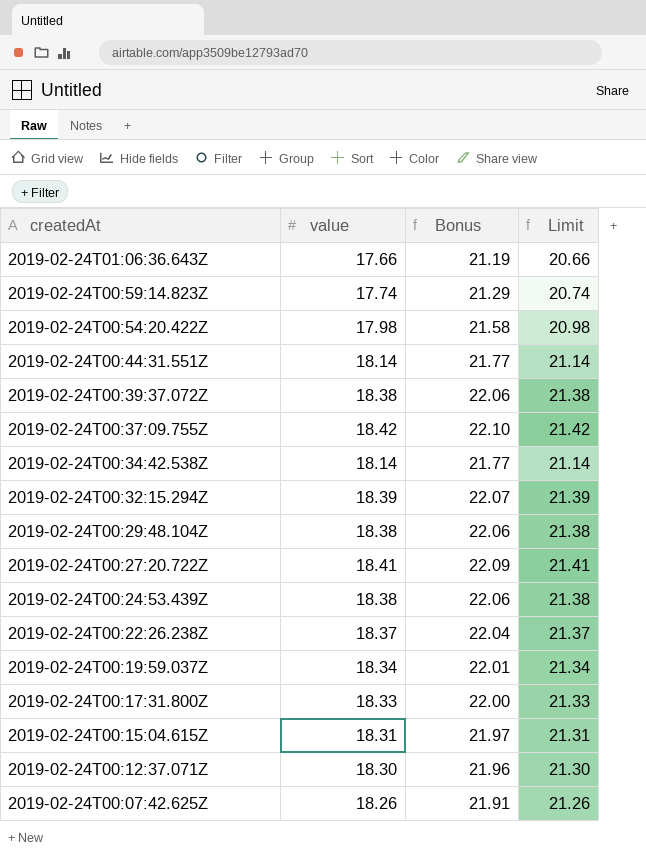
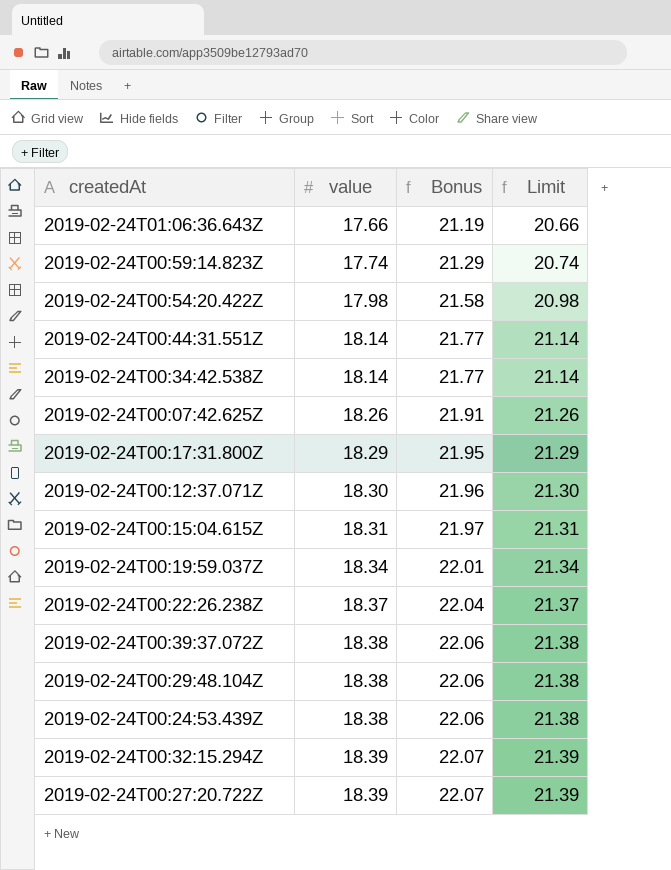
row order: createdAt descending -> value ascending
row 2019-02-24T00:37:09.755Z: 18.42 | 22.10 | 21.42 -> none
2019-02-24T00:17:31.800Z | value: 18.33 -> 18.29
2019-02-24T00:17:31.800Z | Bonus: 22.00 -> 21.95
2019-02-24T00:17:31.800Z | Limit: 21.33 -> 21.29
2019-02-24T00:27:20.722Z | value: 18.41 -> 18.39
2019-02-24T00:27:20.722Z | Bonus: 22.09 -> 22.07
2019-02-24T00:27:20.722Z | Limit: 21.41 -> 21.39

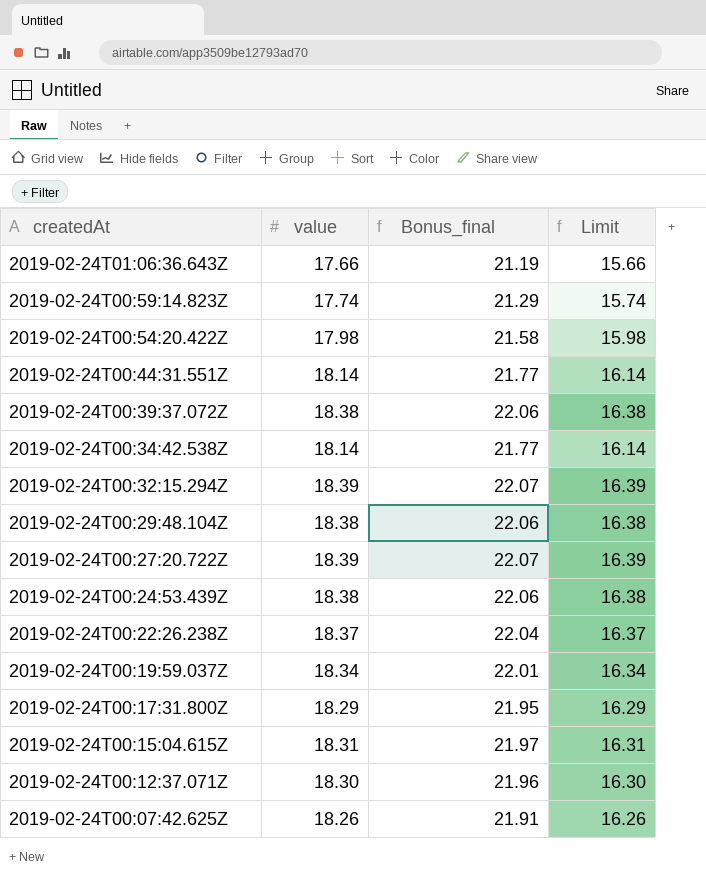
row order: value ascending -> createdAt descending
column name: Bonus -> Bonus_final
column Limit | formula: [value] + 3 -> [value] - 2

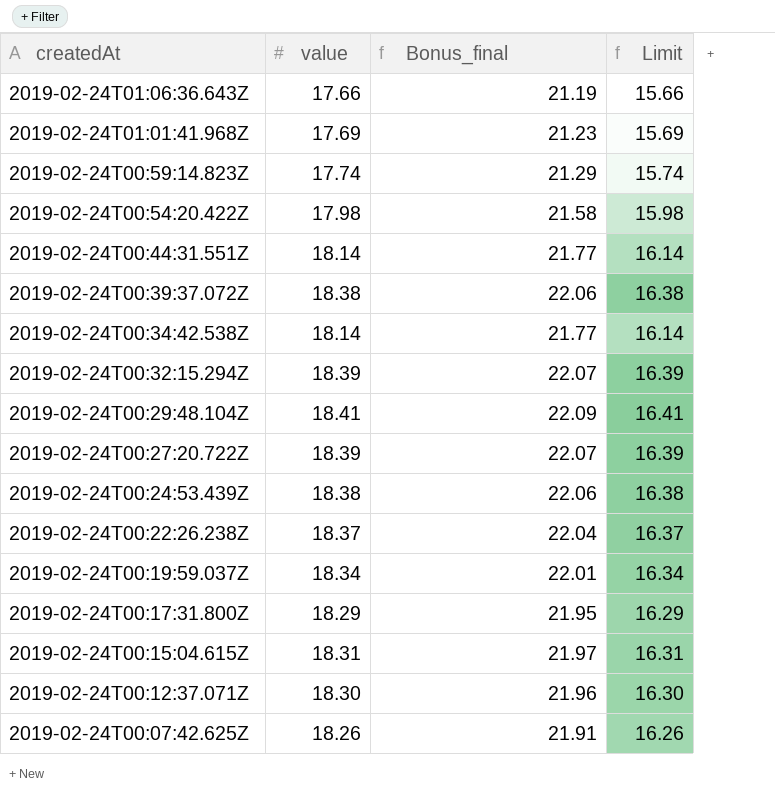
row 2019-02-24T01:01:41.968Z: none -> 17.69 | 21.23 | 15.69
2019-02-24T00:29:48.104Z | value: 18.38 -> 18.41
2019-02-24T00:29:48.104Z | Bonus_final: 22.06 -> 22.09
2019-02-24T00:29:48.104Z | Limit: 16.38 -> 16.41

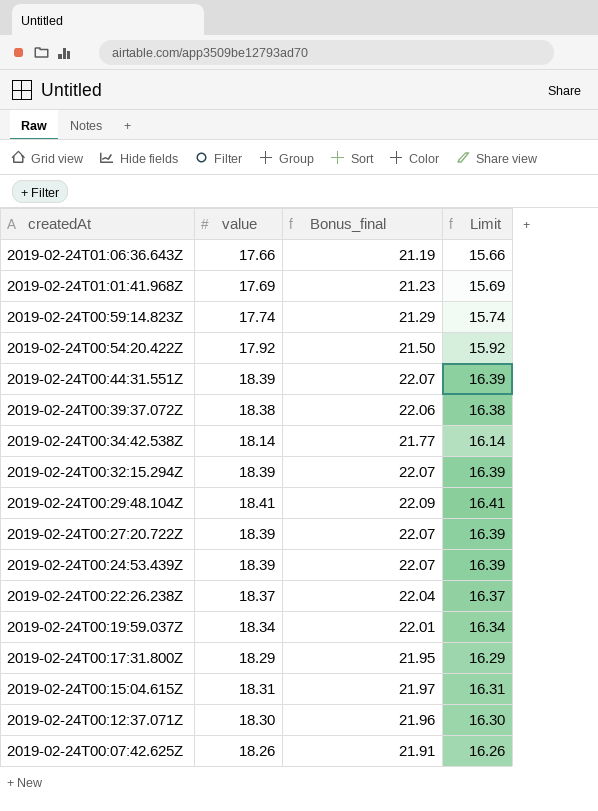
2019-02-24T00:54:20.422Z | value: 17.98 -> 17.92
2019-02-24T00:54:20.422Z | Bonus_final: 21.58 -> 21.50
2019-02-24T00:54:20.422Z | Limit: 15.98 -> 15.92
2019-02-24T00:44:31.551Z | value: 18.14 -> 18.39
2019-02-24T00:44:31.551Z | Bonus_final: 21.77 -> 22.07
2019-02-24T00:44:31.551Z | Limit: 16.14 -> 16.39
2019-02-24T00:24:53.439Z | value: 18.38 -> 18.39
2019-02-24T00:24:53.439Z | Bonus_final: 22.06 -> 22.07
2019-02-24T00:24:53.439Z | Limit: 16.38 -> 16.39

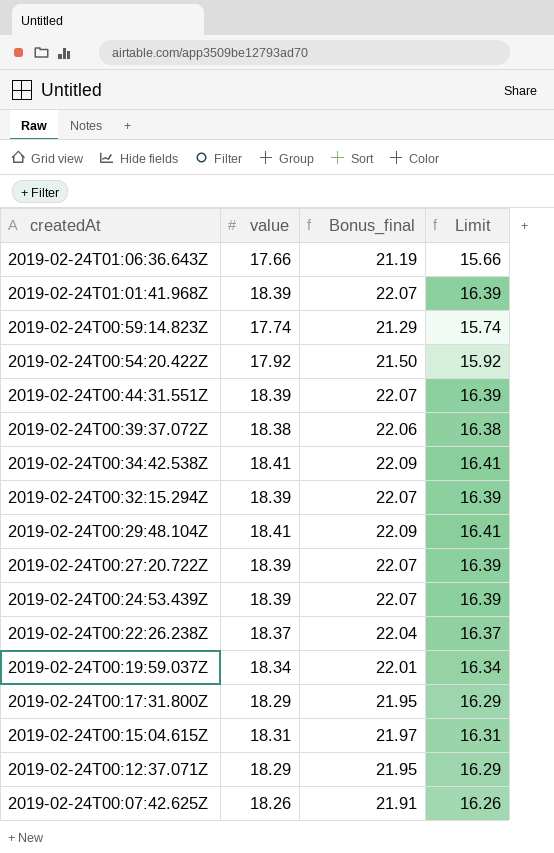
2019-02-24T01:01:41.968Z | value: 17.69 -> 18.39
2019-02-24T01:01:41.968Z | Bonus_final: 21.23 -> 22.07
2019-02-24T01:01:41.968Z | Limit: 15.69 -> 16.39
2019-02-24T00:34:42.538Z | value: 18.14 -> 18.41
2019-02-24T00:34:42.538Z | Bonus_final: 21.77 -> 22.09
2019-02-24T00:34:42.538Z | Limit: 16.14 -> 16.41
2019-02-24T00:12:37.071Z | value: 18.30 -> 18.29
2019-02-24T00:12:37.071Z | Bonus_final: 21.96 -> 21.95
2019-02-24T00:12:37.071Z | Limit: 16.30 -> 16.29

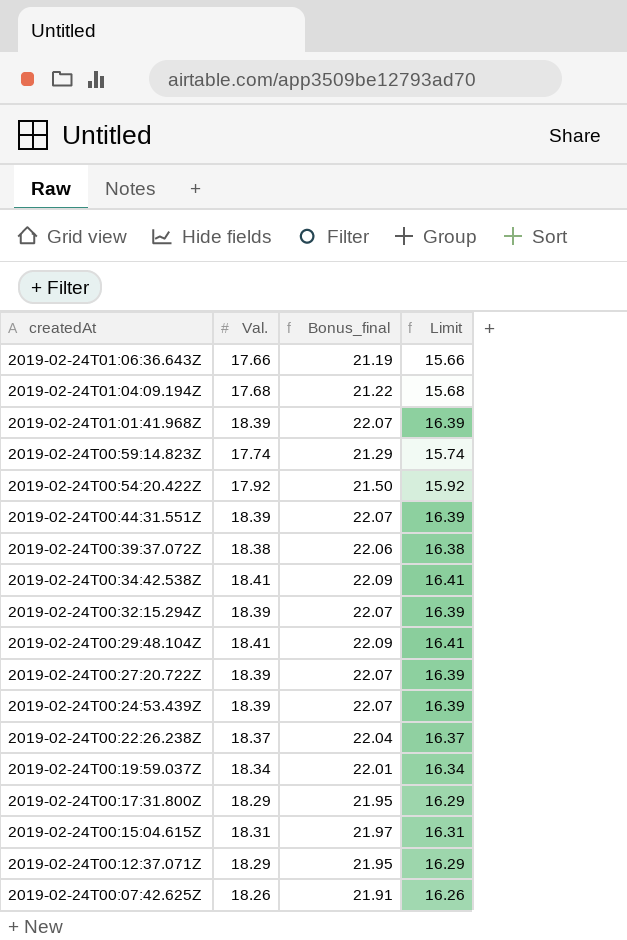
column name: value -> Val.
row 2019-02-24T01:04:09.194Z: none -> 17.68 | 21.22 | 15.68

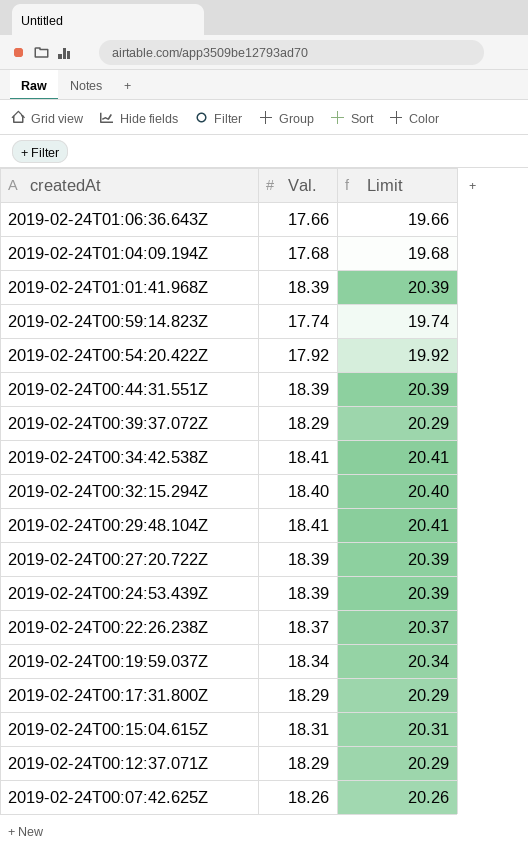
column Bonus_final | formula: [Val.] * 1.2 -> none
column Limit | formula: [Val.] - 2 -> [Val.] + 2
2019-02-24T00:39:37.072Z | Val.: 18.38 -> 18.29
2019-02-24T00:32:15.294Z | Val.: 18.39 -> 18.40

